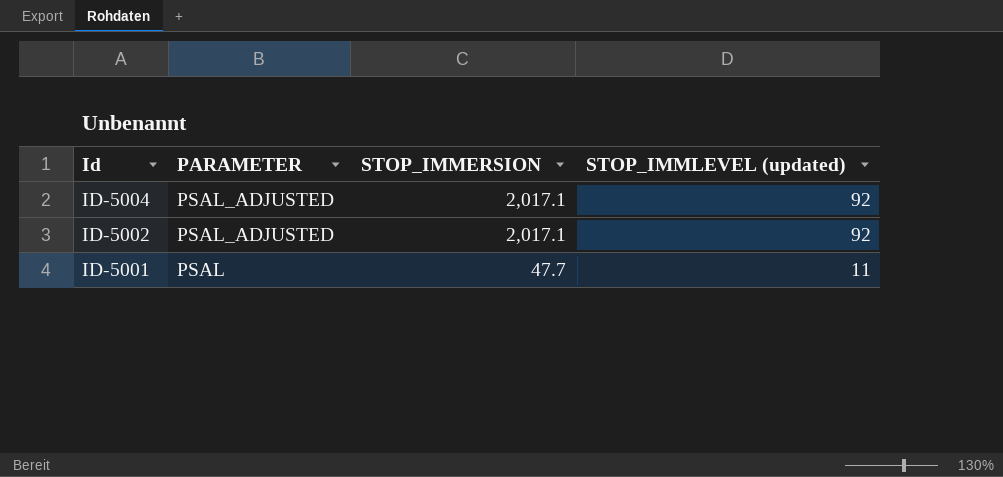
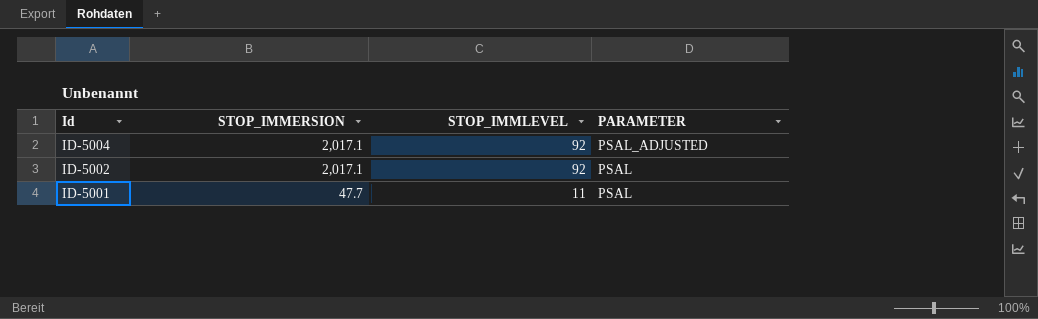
column name: STOP_IMMLEVEL (updated) -> STOP_IMMLEVEL
column PARAMETER | position: 2 -> 4
ID-5002 | PARAMETER: PSAL_ADJUSTED -> PSAL

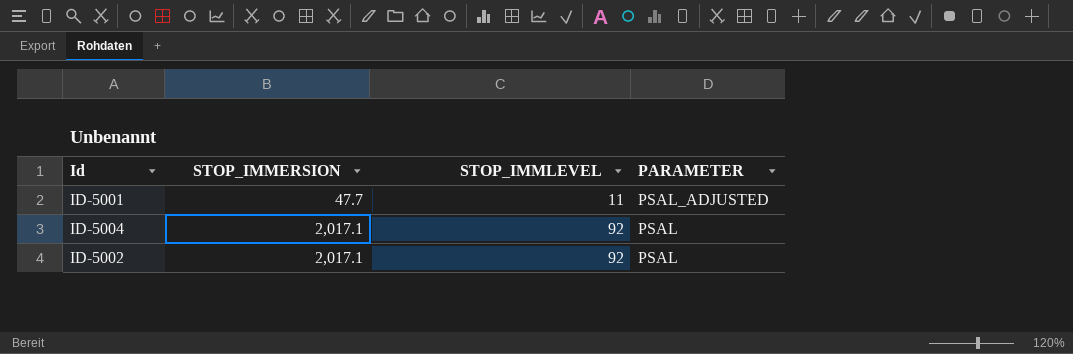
row order: Id descending -> STOP_IMMERSION ascending
ID-5001 | PARAMETER: PSAL -> PSAL_ADJUSTED
ID-5004 | PARAMETER: PSAL_ADJUSTED -> PSAL

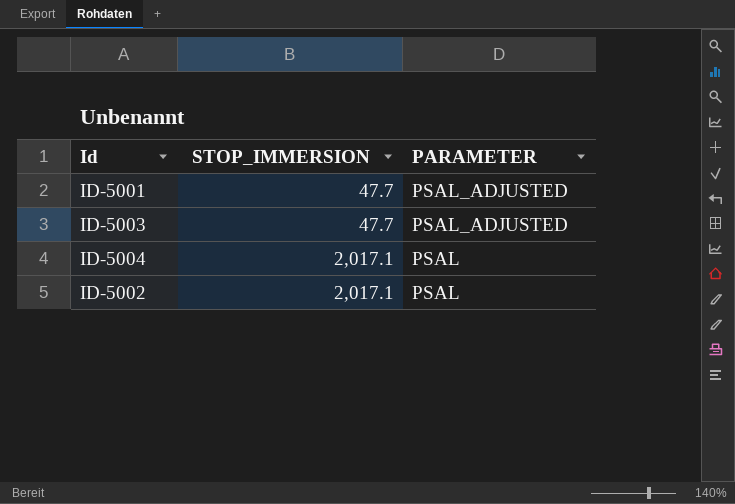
column STOP_IMMLEVEL | position: 3 -> none
row ID-5003: none -> 47.7 | PSAL_ADJUSTED

